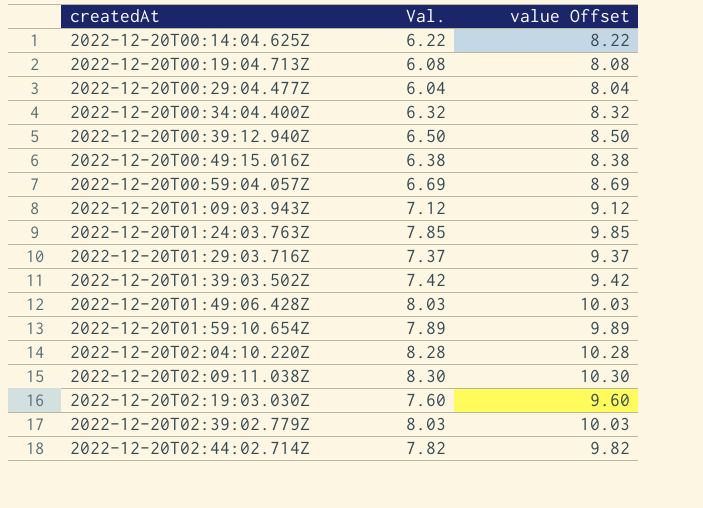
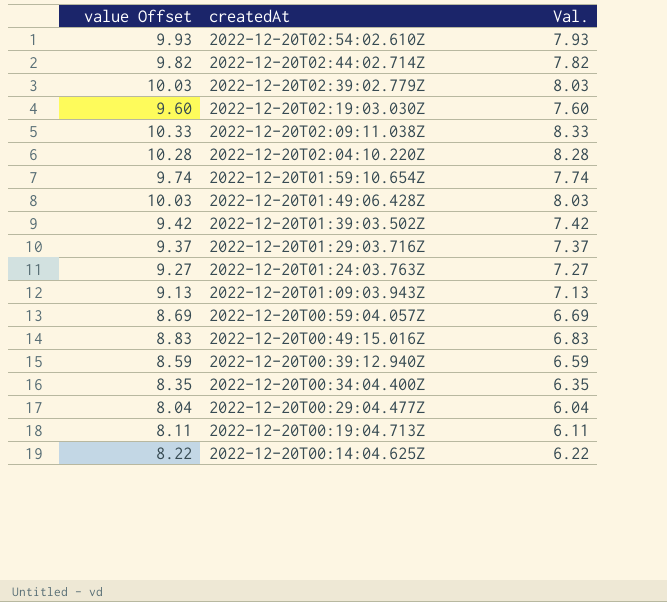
row order: createdAt ascending -> createdAt descending
column value Offset | position: 3 -> 1
row 2022-12-20T02:54:02.610Z: none -> 9.93 | 7.93
2022-12-20T02:09:11.038Z | value Offset: 10.30 -> 10.33
2022-12-20T02:09:11.038Z | Val.: 8.30 -> 8.33
2022-12-20T01:59:10.654Z | value Offset: 9.89 -> 9.74
2022-12-20T01:59:10.654Z | Val.: 7.89 -> 7.74
2022-12-20T01:24:03.763Z | value Offset: 9.85 -> 9.27
2022-12-20T01:24:03.763Z | Val.: 7.85 -> 7.27
2022-12-20T01:09:03.943Z | value Offset: 9.12 -> 9.13
2022-12-20T01:09:03.943Z | Val.: 7.12 -> 7.13
2022-12-20T00:49:15.016Z | value Offset: 8.38 -> 8.83
2022-12-20T00:49:15.016Z | Val.: 6.38 -> 6.83
2022-12-20T00:39:12.940Z | value Offset: 8.50 -> 8.59
2022-12-20T00:39:12.940Z | Val.: 6.50 -> 6.59
2022-12-20T00:34:04.400Z | value Offset: 8.32 -> 8.35
2022-12-20T00:34:04.400Z | Val.: 6.32 -> 6.35
2022-12-20T00:19:04.713Z | value Offset: 8.08 -> 8.11
2022-12-20T00:19:04.713Z | Val.: 6.08 -> 6.11

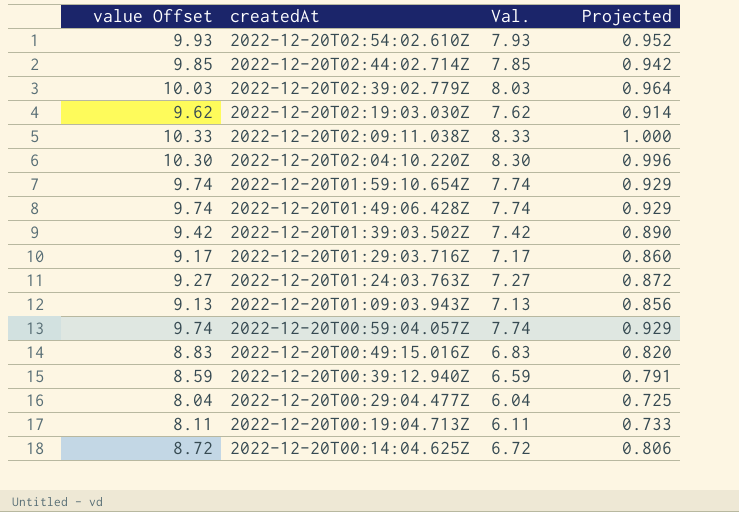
column Projected | formula: none -> [Val.] * 0.12
row 2022-12-20T00:34:04.400Z: 8.35 | 6.35 -> none
2022-12-20T02:44:02.714Z | value Offset: 9.82 -> 9.85
2022-12-20T02:44:02.714Z | Val.: 7.82 -> 7.85
2022-12-20T02:19:03.030Z | value Offset: 9.60 -> 9.62
2022-12-20T02:19:03.030Z | Val.: 7.60 -> 7.62
2022-12-20T02:04:10.220Z | value Offset: 10.28 -> 10.30
2022-12-20T02:04:10.220Z | Val.: 8.28 -> 8.30
2022-12-20T01:49:06.428Z | value Offset: 10.03 -> 9.74
2022-12-20T01:49:06.428Z | Val.: 8.03 -> 7.74
2022-12-20T01:29:03.716Z | value Offset: 9.37 -> 9.17
2022-12-20T01:29:03.716Z | Val.: 7.37 -> 7.17
2022-12-20T00:59:04.057Z | value Offset: 8.69 -> 9.74
2022-12-20T00:59:04.057Z | Val.: 6.69 -> 7.74
2022-12-20T00:14:04.625Z | value Offset: 8.22 -> 8.72
2022-12-20T00:14:04.625Z | Val.: 6.22 -> 6.72

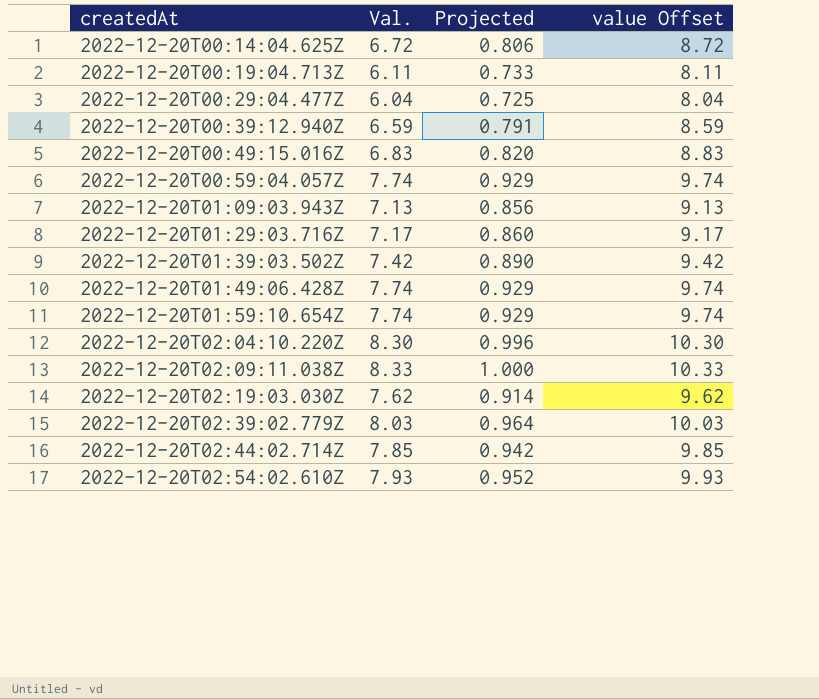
row order: createdAt descending -> createdAt ascending
column value Offset | position: 1 -> 4
row 2022-12-20T01:24:03.763Z: 9.27 | 7.27 | 0.872 -> none

